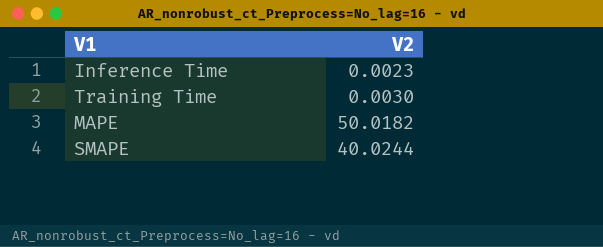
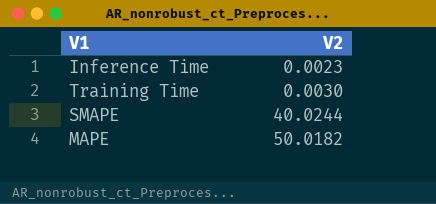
row order: none -> V2 ascending

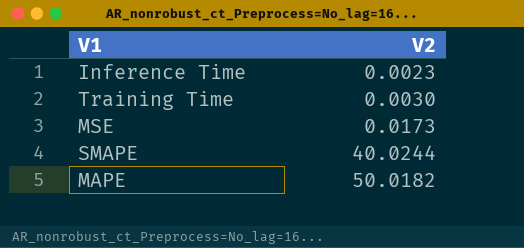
row MSE: none -> 0.0173

